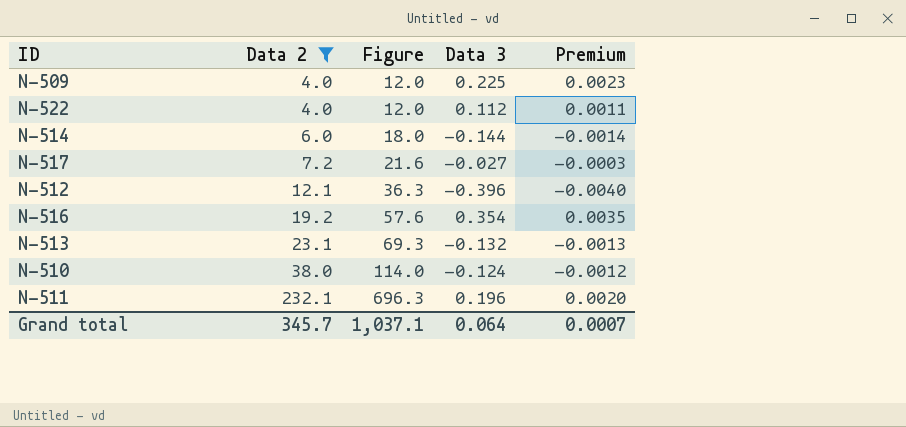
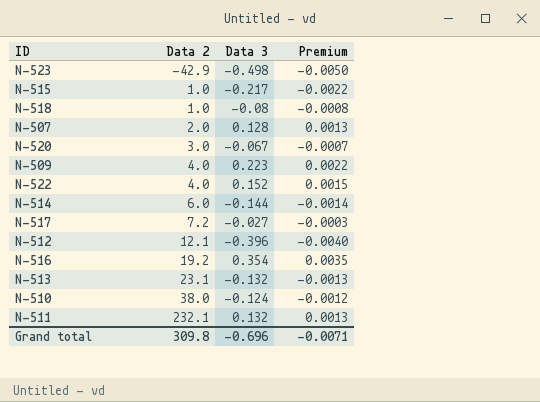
filter: Data 2 >= 4.0 -> none
column Figure | formula: [Data 2] * 3 -> none
N-509 | Data 3: 0.225 -> 0.223
N-509 | Premium: 0.0023 -> 0.0022
N-522 | Data 3: 0.112 -> 0.152
N-522 | Premium: 0.0011 -> 0.0015
N-511 | Data 3: 0.196 -> 0.132
N-511 | Premium: 0.0020 -> 0.0013
Grand total | Data 2: 345.7 -> 309.8
Grand total | Data 3: 0.064 -> -0.696
Grand total | Premium: 0.0007 -> -0.0071

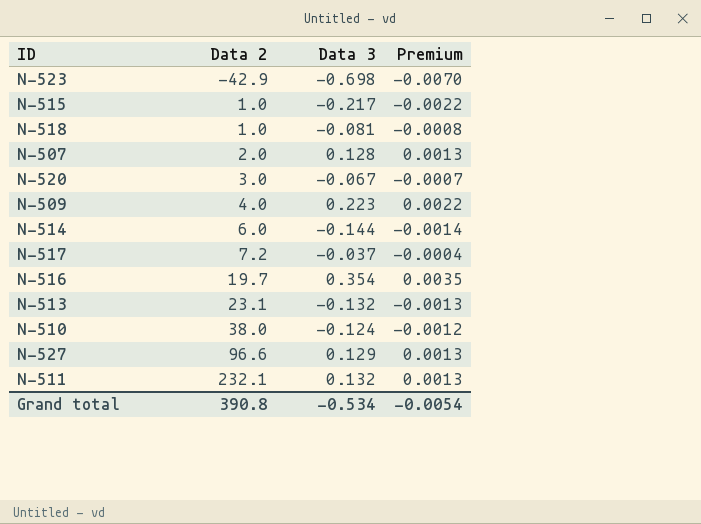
row N-522: 4.0 | 0.152 | 0.0015 -> none
row N-512: 12.1 | -0.396 | -0.0040 -> none
N-523 | Data 3: -0.498 -> -0.698
N-523 | Premium: -0.0050 -> -0.0070
N-518 | Data 3: -0.08 -> -0.081
N-517 | Data 3: -0.027 -> -0.037
N-517 | Premium: -0.0003 -> -0.0004
N-516 | Data 2: 19.2 -> 19.7
row N-527: none -> 96.6 | 0.129 | 0.0013
Grand total | Data 2: 309.8 -> 390.8
Grand total | Data 3: -0.696 -> -0.534
Grand total | Premium: -0.0071 -> -0.0054

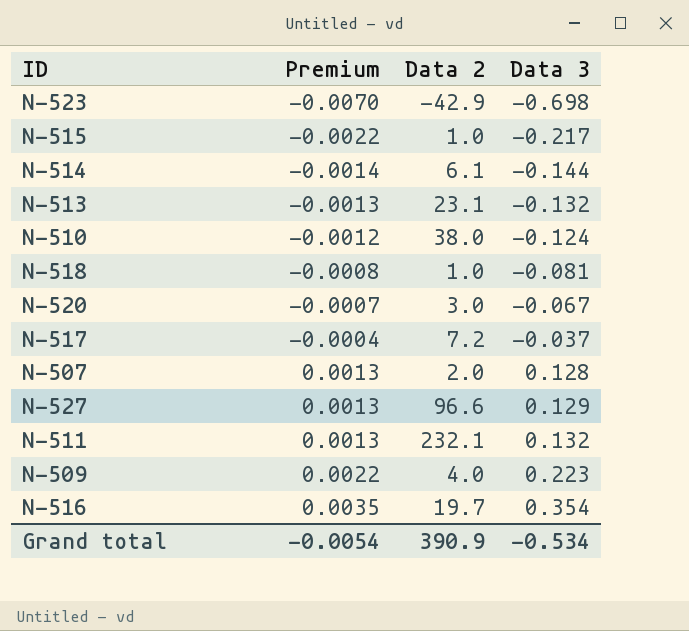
row order: Data 2 ascending -> Premium ascending
column Premium | position: 4 -> 2
N-514 | Data 2: 6.0 -> 6.1
Grand total | Data 2: 390.8 -> 390.9

